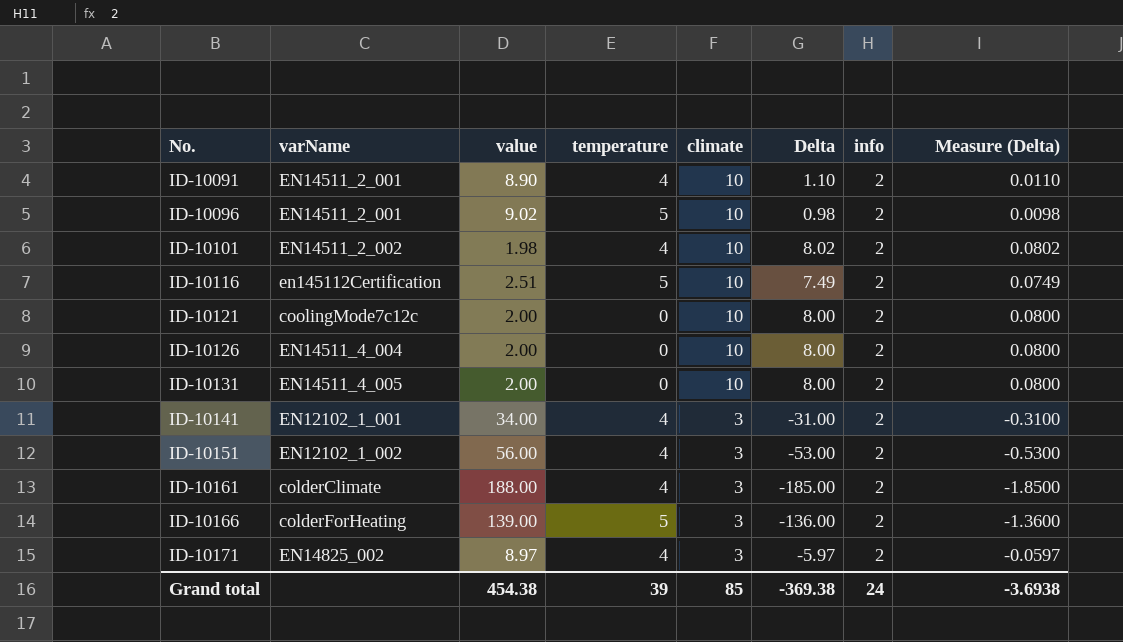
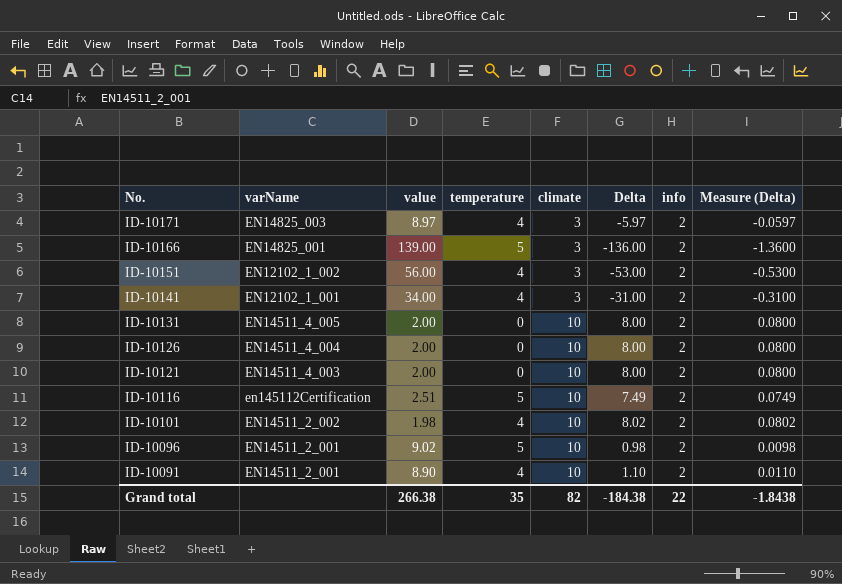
row order: No. ascending -> No. descending
row ID-10161: colderClimate | 188.00 | 4 | 3 | -185.00 | 2 | -1.8500 -> none
ID-10171 | varName: EN14825_002 -> EN14825_003
ID-10166 | varName: colderForHeating -> EN14825_001
ID-10121 | varName: coolingMode7c12c -> EN14511_4_003
Grand total | value: 454.38 -> 266.38
Grand total | temperature: 39 -> 35
Grand total | climate: 85 -> 82
Grand total | Delta: -369.38 -> -184.38
Grand total | info: 24 -> 22
Grand total | Measure (Delta): -3.6938 -> -1.8438

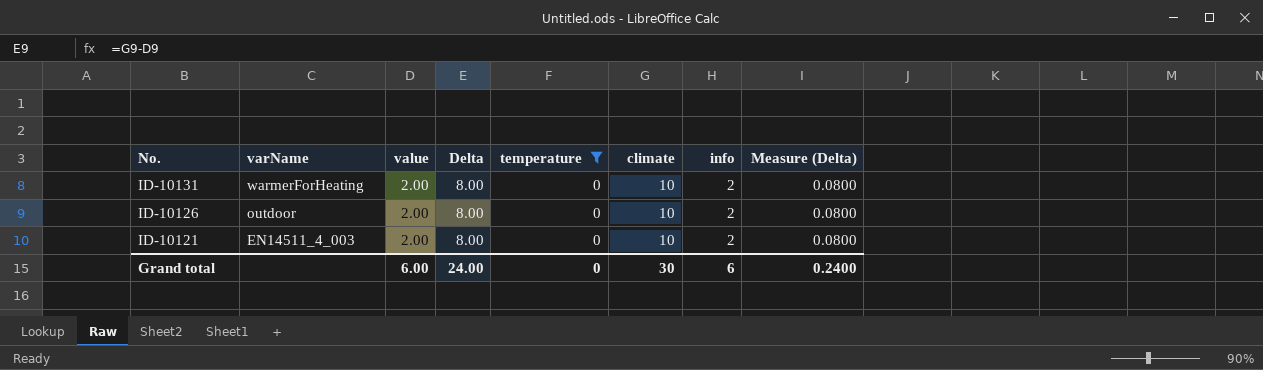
filter: none -> temperature = 0
column Delta | position: 6 -> 4
ID-10131 | varName: EN14511_4_005 -> warmerForHeating
ID-10126 | varName: EN14511_4_004 -> outdoor
Grand total | value: 266.38 -> 6.00
Grand total | Delta: -184.38 -> 24.00
Grand total | temperature: 35 -> 0
Grand total | climate: 82 -> 30
Grand total | info: 22 -> 6
Grand total | Measure (Delta): -1.8438 -> 0.2400

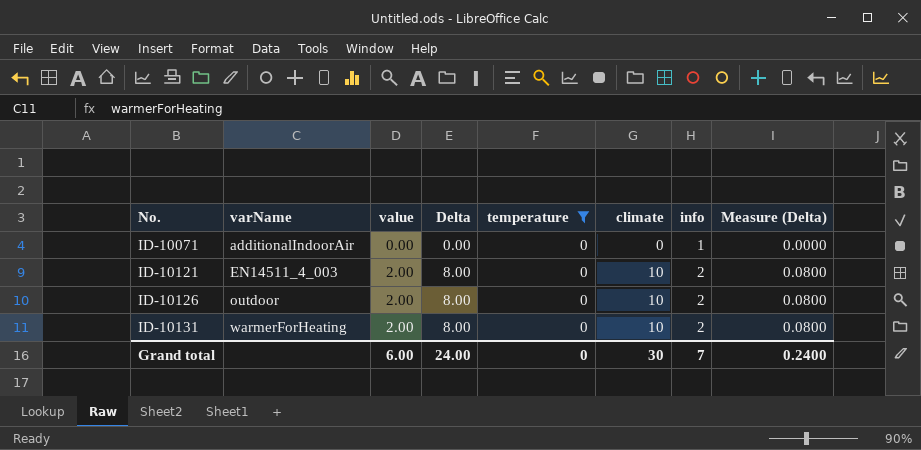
row order: No. descending -> No. ascending
row ID-10071: none -> additionalIndoorAir | 0.00 | 0.00 | 0 | 0 | 1 | 0.0000
Grand total | info: 6 -> 7

